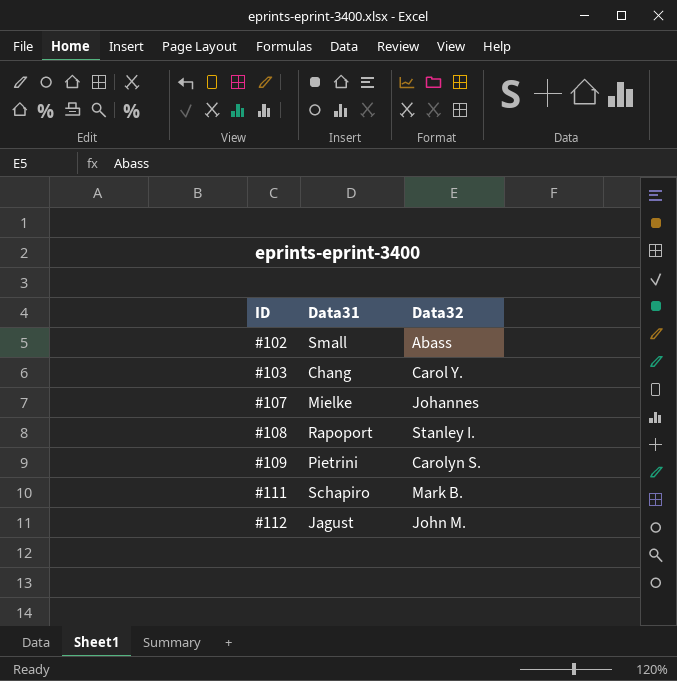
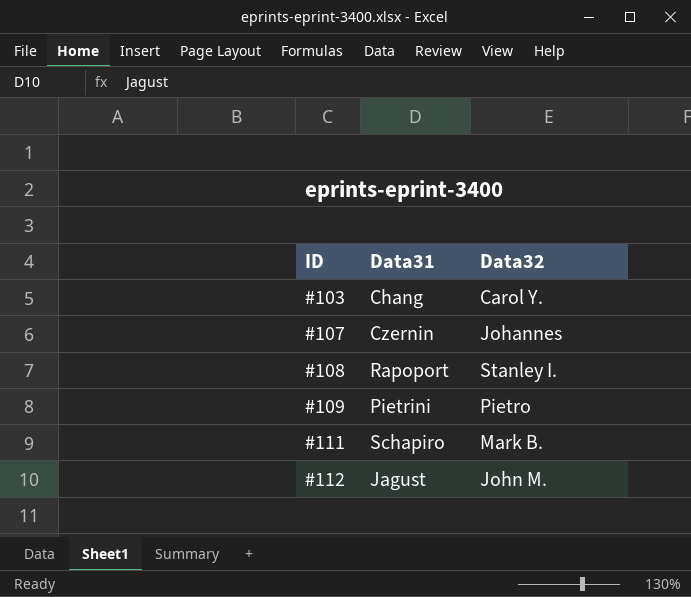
row #102: Small | Abass -> none
#107 | Data31: Mielke -> Czernin
#109 | Data32: Carolyn S. -> Pietro

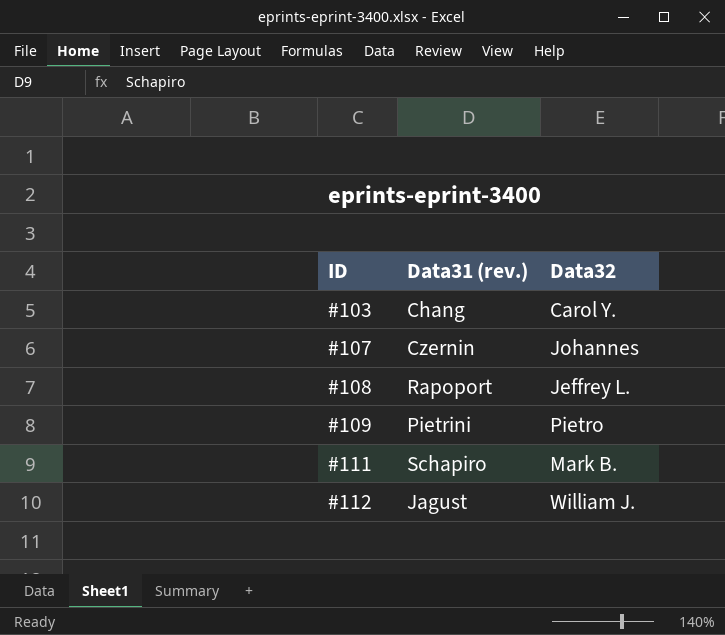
column name: Data31 -> Data31 (rev.)
#108 | Data32: Stanley I. -> Jeffrey L.
#112 | Data32: John M. -> William J.

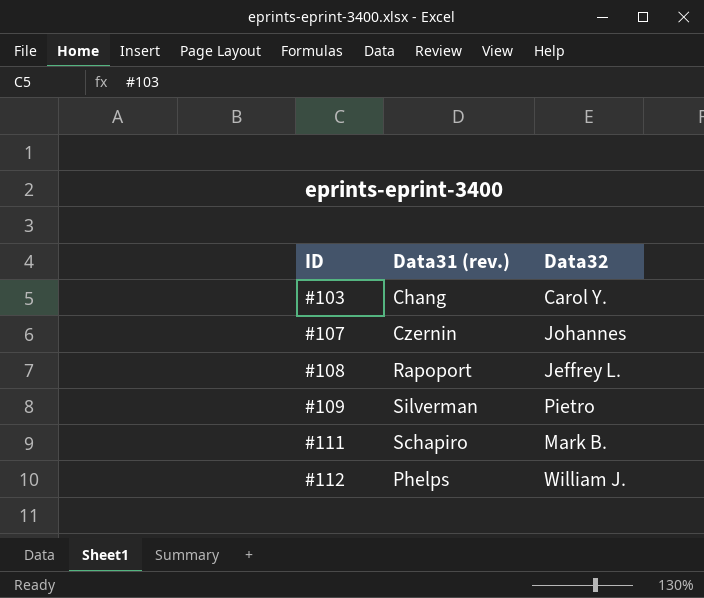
#109 | Data31 (rev.): Pietrini -> Silverman
#112 | Data31 (rev.): Jagust -> Phelps

